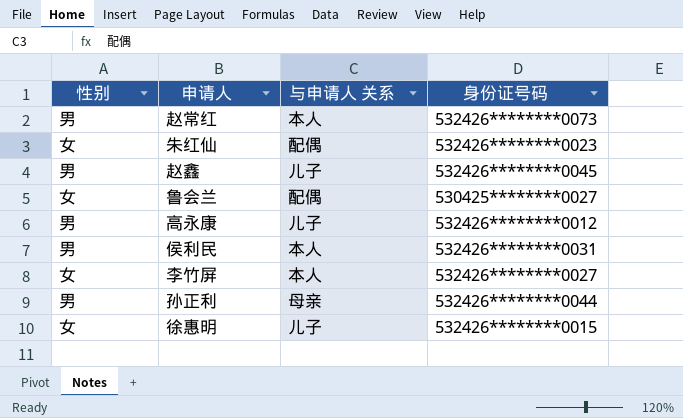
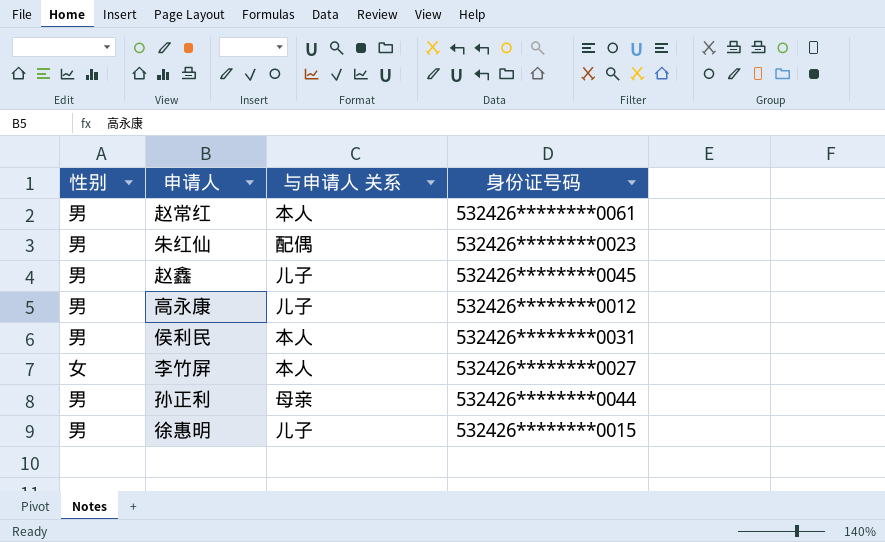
row 鲁会兰: 女 | 配偶 | 530425********0027 -> none
赵常红 | 身份证号码: 532426********0073 -> 532426********0061
朱红仙 | 性别: 女 -> 男
徐惠明 | 性别: 女 -> 男

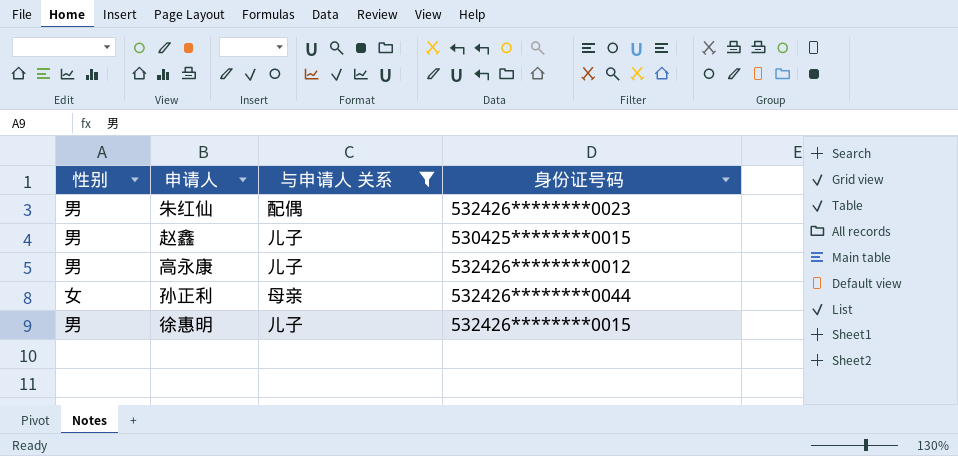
filter: none -> 与申请人 关系 != 本人
赵鑫 | 身份证号码: 532426********0045 -> 530425********0015
孙正利 | 性别: 男 -> 女

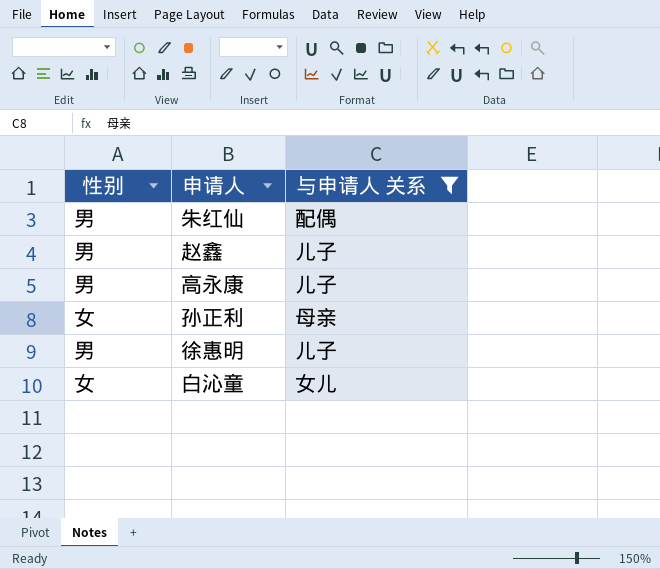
column 身份证号码 | position: 4 -> none
row 白沁童: none -> 女 | 女儿

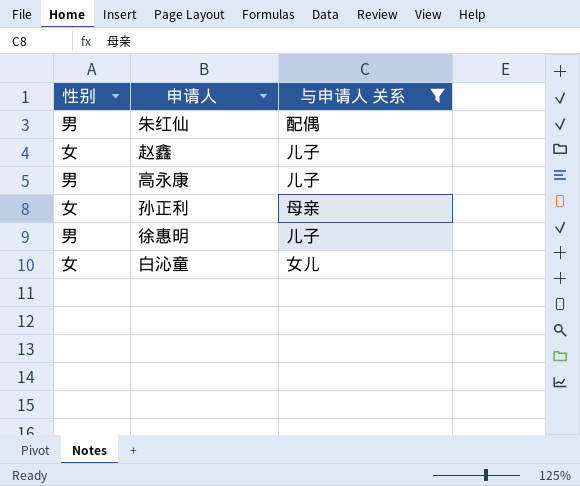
赵鑫 | 性别: 男 -> 女

